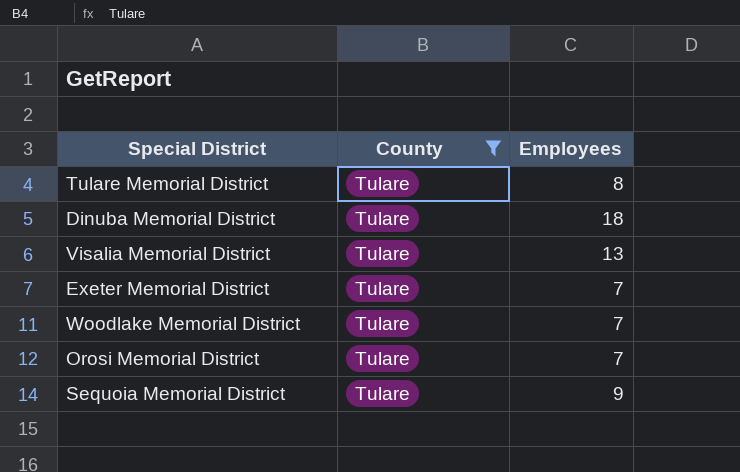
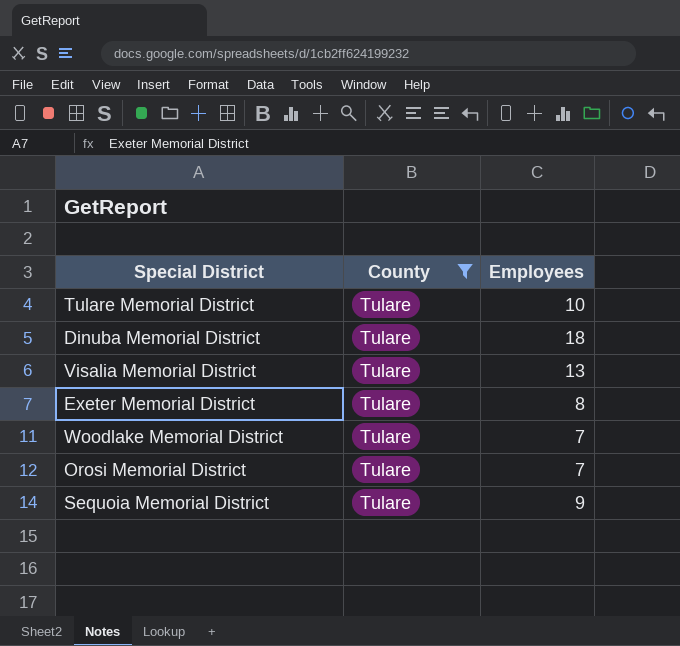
Tulare Memorial District | Employees: 8 -> 10
Exeter Memorial District | Employees: 7 -> 8

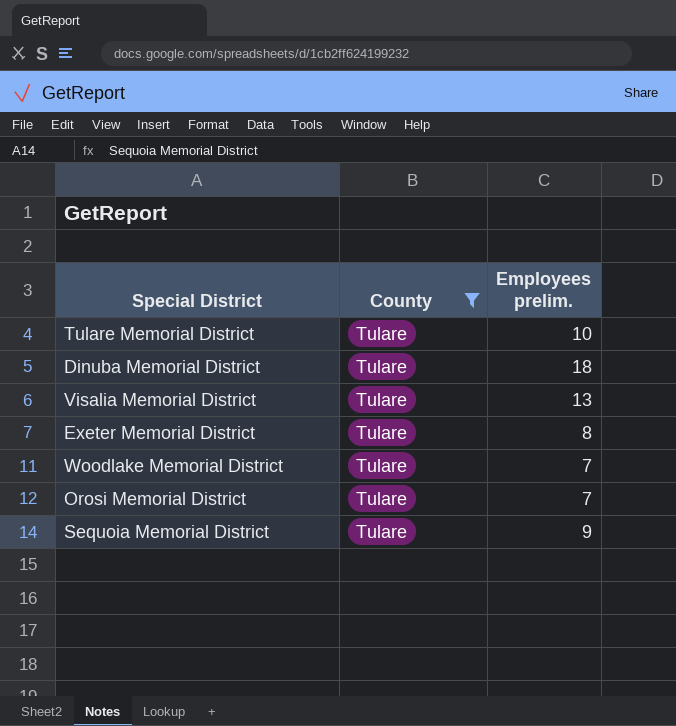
column name: Employees -> Employees prelim.

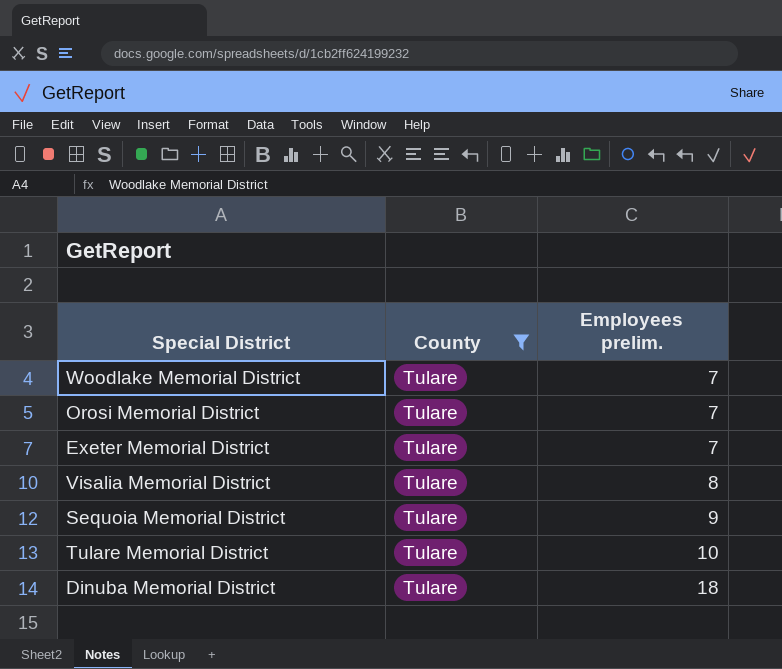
row order: none -> Employees prelim. ascending
Exeter Memorial District | Employees prelim.: 8 -> 7
Visalia Memorial District | Employees prelim.: 13 -> 8

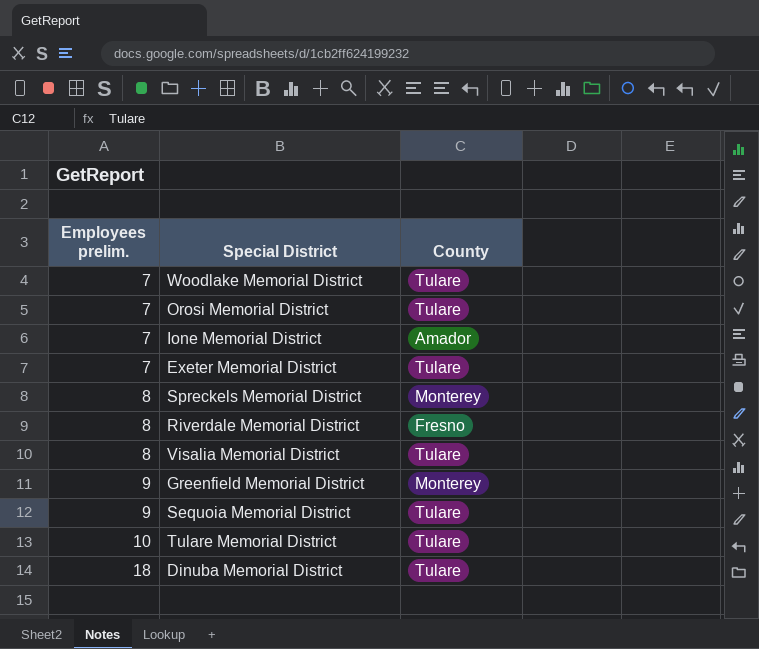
filter: County = Tulare -> none
column Employees prelim. | position: 3 -> 1

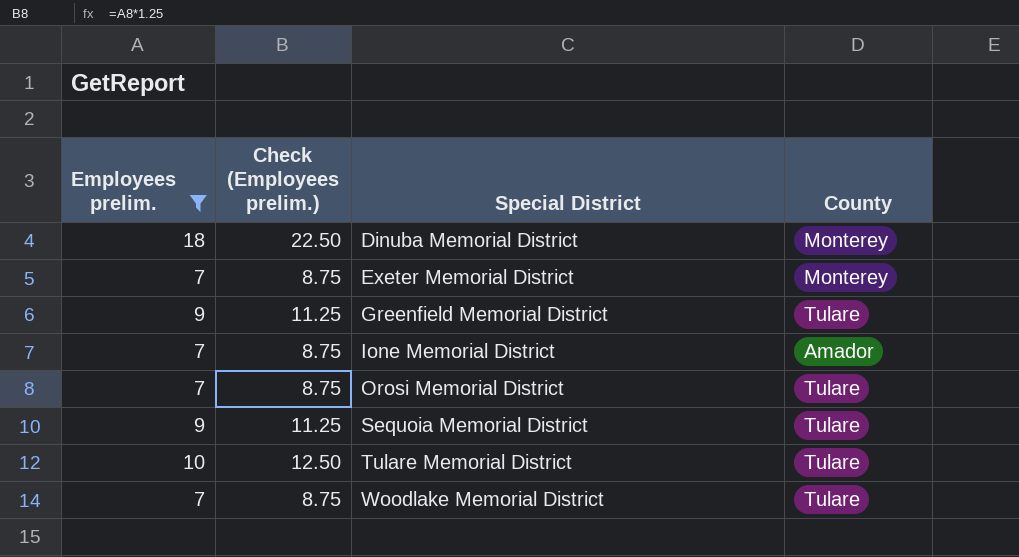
filter: none -> Employees prelim. != 8
row order: Employees prelim. ascending -> Special District ascending
column Check (Employees prelim.) | formula: none -> [Employees prelim.] * 1.25
Dinuba Memorial District | County: Tulare -> Monterey
Exeter Memorial District | County: Tulare -> Monterey
Greenfield Memorial District | County: Monterey -> Tulare

